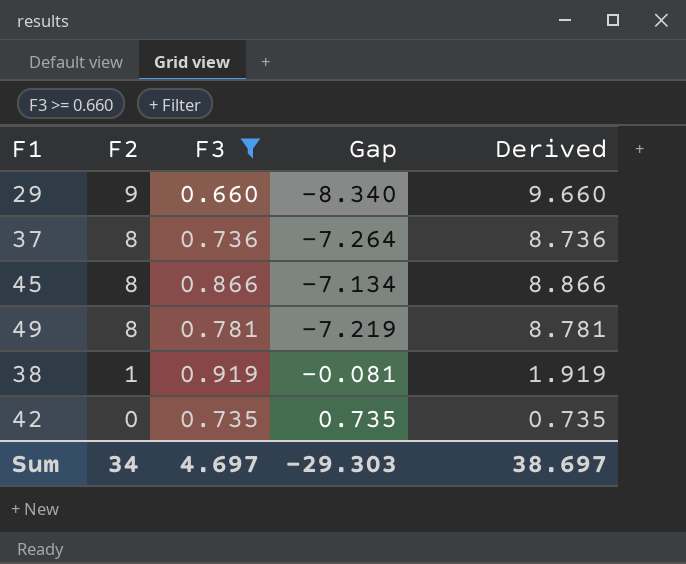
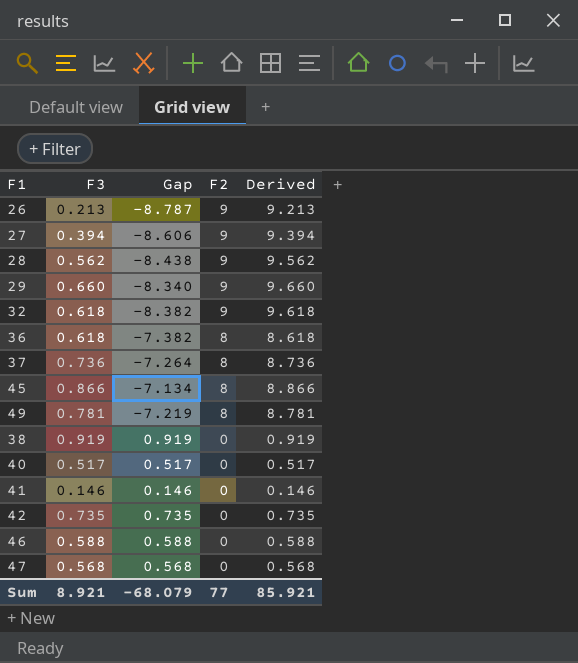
filter: F3 >= 0.660 -> none
column F2 | position: 2 -> 4
38 | Gap: -0.081 -> 0.919
38 | F2: 1 -> 0
38 | Derived: 1.919 -> 0.919
Sum | F3: 4.697 -> 8.921
Sum | Gap: -29.303 -> -68.079
Sum | F2: 34 -> 77
Sum | Derived: 38.697 -> 85.921

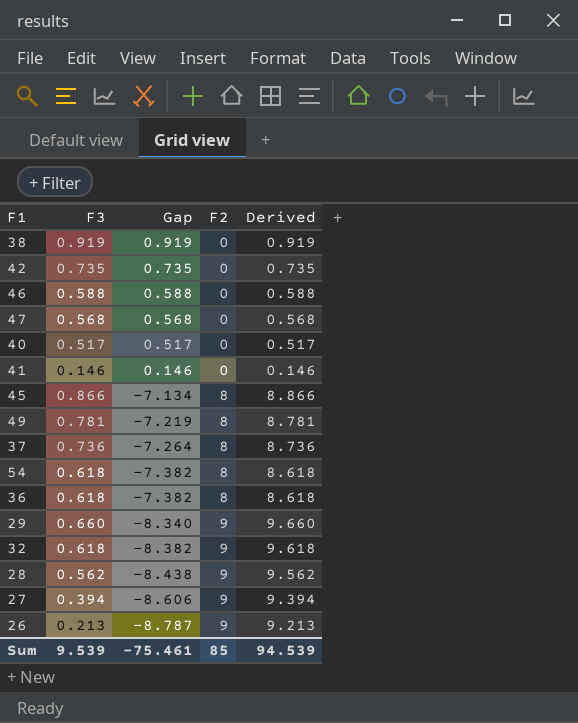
row order: F2 descending -> Gap descending
row 54: none -> 0.618 | -7.382 | 8 | 8.618
Sum | F3: 8.921 -> 9.539
Sum | Gap: -68.079 -> -75.461
Sum | F2: 77 -> 85
Sum | Derived: 85.921 -> 94.539

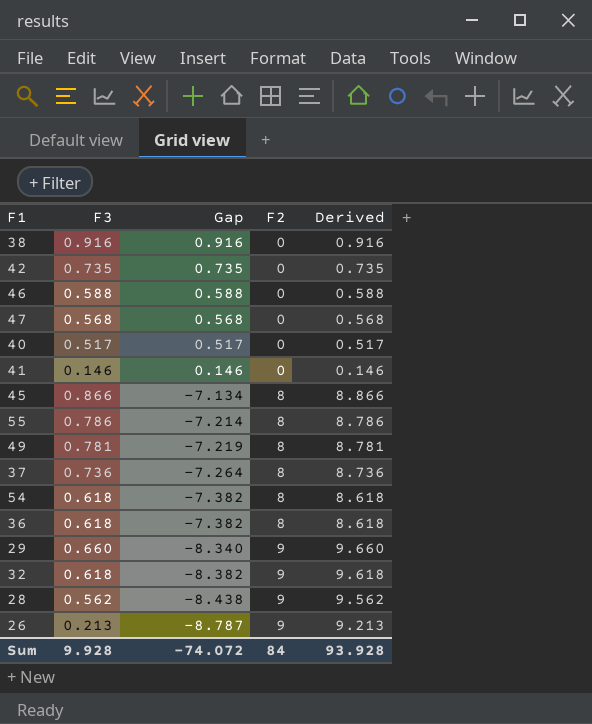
row 27: 0.394 | -8.606 | 9 | 9.394 -> none
38 | F3: 0.919 -> 0.916
38 | Gap: 0.919 -> 0.916
38 | Derived: 0.919 -> 0.916
row 55: none -> 0.786 | -7.214 | 8 | 8.786
Sum | F3: 9.539 -> 9.928
Sum | Gap: -75.461 -> -74.072
Sum | F2: 85 -> 84
Sum | Derived: 94.539 -> 93.928

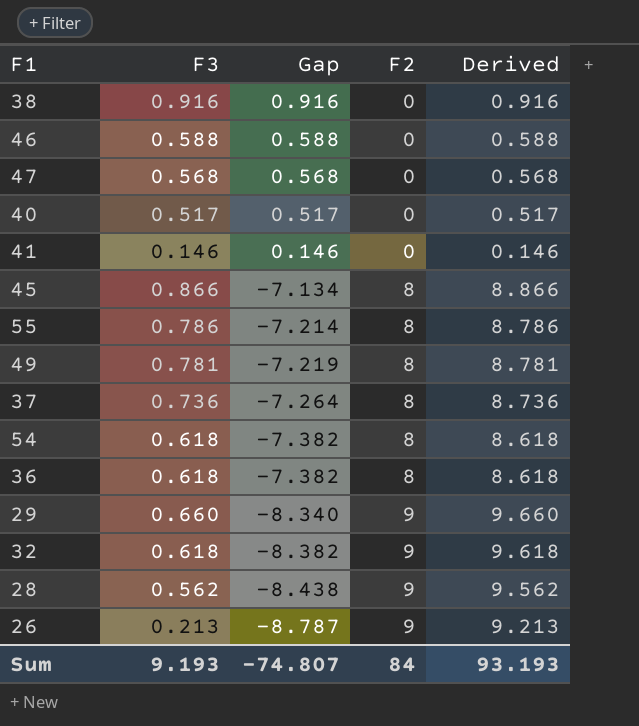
row 42: 0.735 | 0.735 | 0 | 0.735 -> none
Sum | F3: 9.928 -> 9.193
Sum | Gap: -74.072 -> -74.807
Sum | Derived: 93.928 -> 93.193

